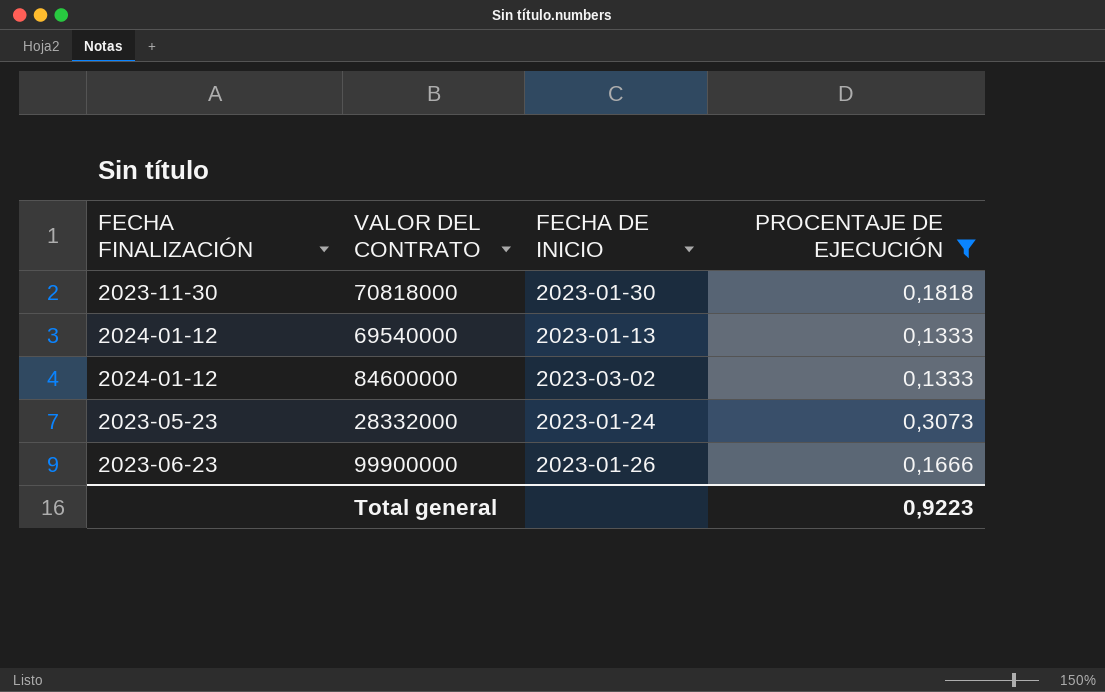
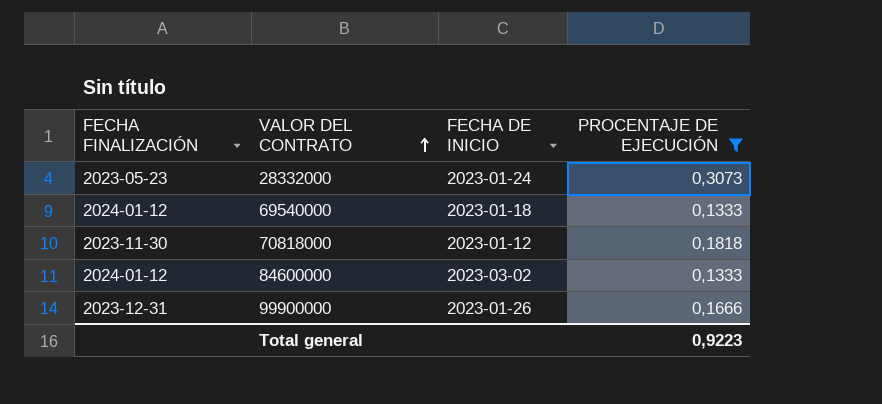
row order: none -> VALOR DEL CONTRATO ascending
69540000 | FECHA DE INICIO: 2023-01-13 -> 2023-01-18
70818000 | FECHA DE INICIO: 2023-01-30 -> 2023-01-12
99900000 | FECHA FINALIZACIÓN: 2023-06-23 -> 2023-12-31

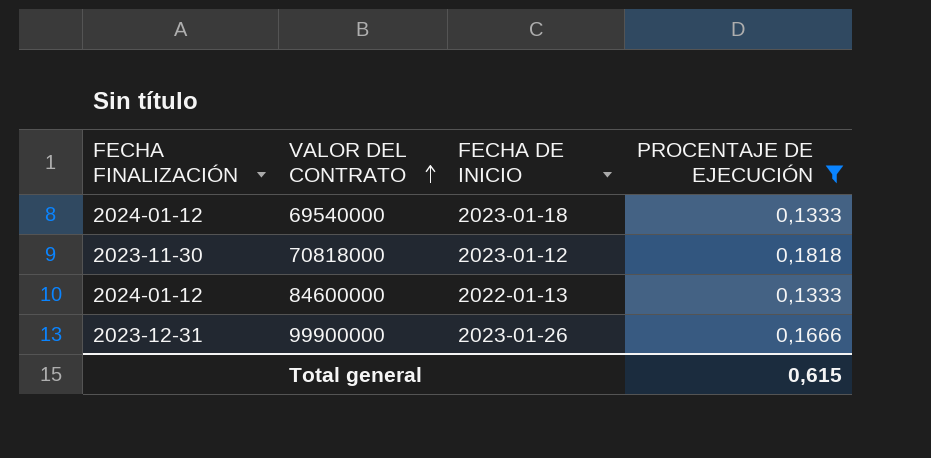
row 28332000: 2023-05-23 | 2023-01-24 | 0,3073 -> none
84600000 | FECHA DE INICIO: 2023-03-02 -> 2022-01-13
Total general | PROCENTAJE DE EJECUCIÓN: 0,9223 -> 0,615

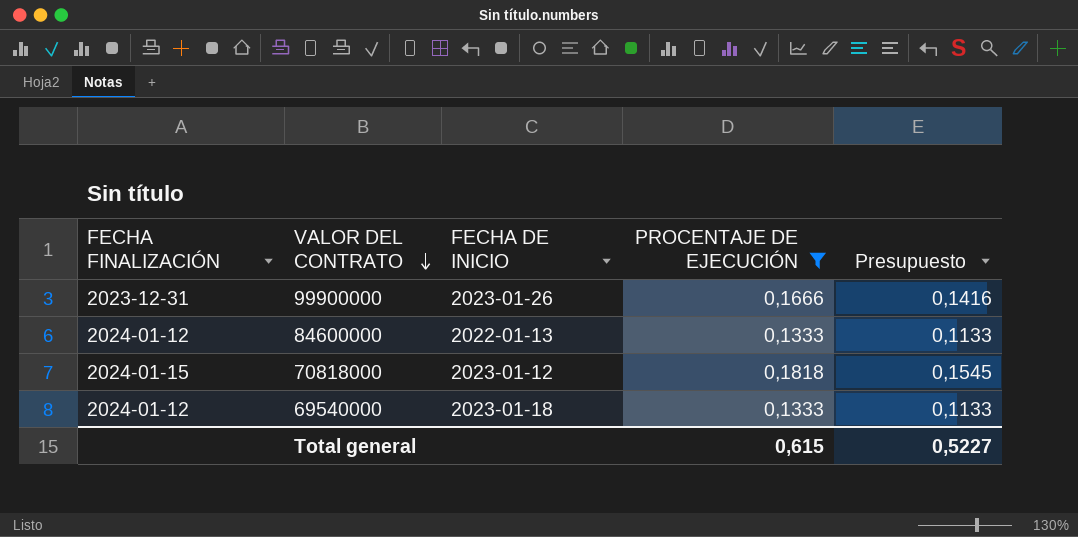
row order: VALOR DEL CONTRATO ascending -> VALOR DEL CONTRATO descending
column Presupuesto | formula: none -> [PROCENTAJE DE EJECUCIÓN] * 0,85
70818000 | FECHA FINALIZACIÓN: 2023-11-30 -> 2024-01-15

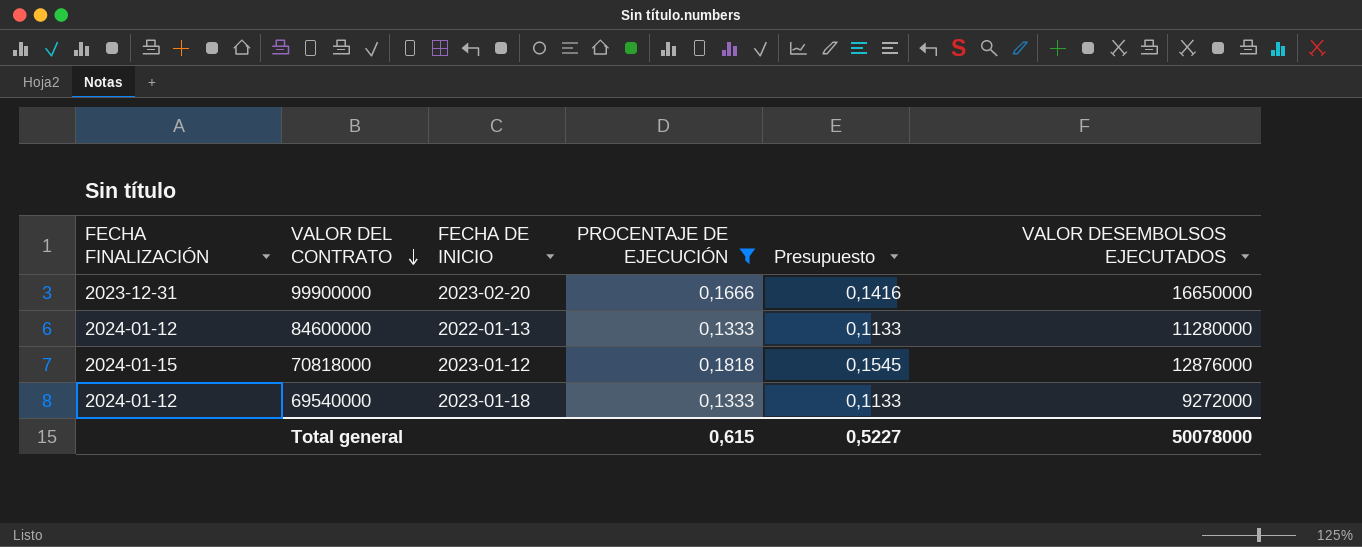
column VALOR DESEMBOLSOS EJECUTADOS | position: none -> 6
99900000 | FECHA DE INICIO: 2023-01-26 -> 2023-02-20

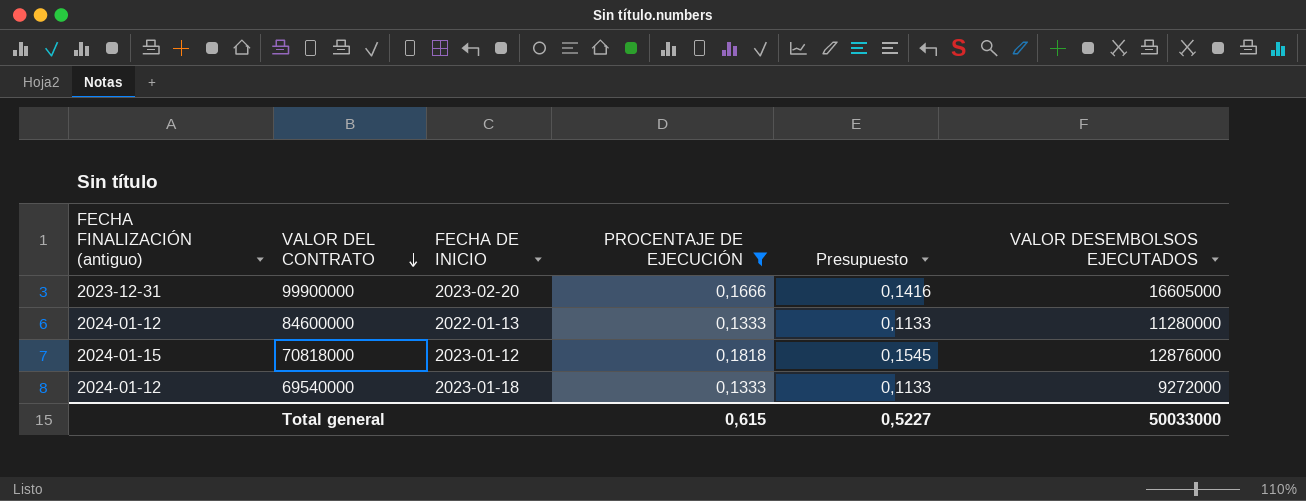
column name: FECHA FINALIZACIÓN -> FECHA FINALIZACIÓN (antiguo)
99900000 | VALOR DESEMBOLSOS EJECUTADOS: 16650000 -> 16605000
Total general | VALOR DESEMBOLSOS EJECUTADOS: 50078000 -> 50033000

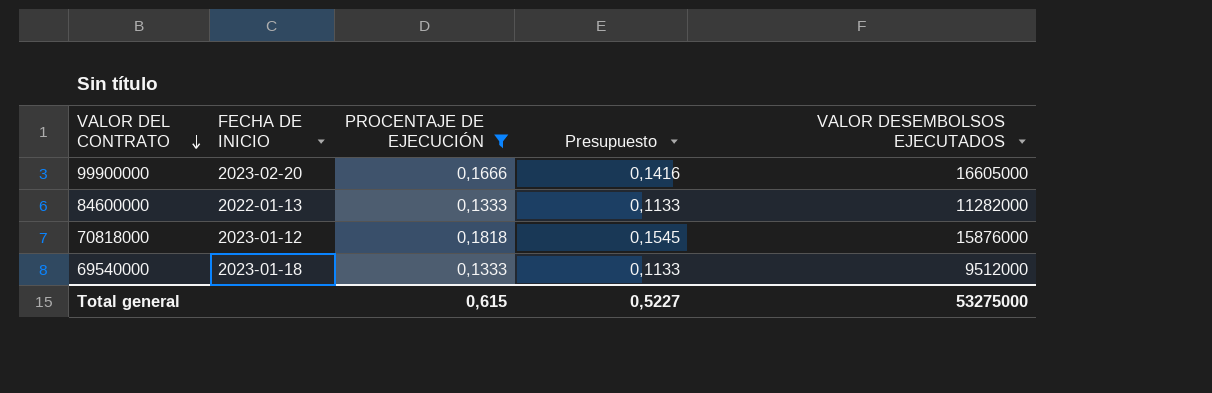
column FECHA FINALIZACIÓN (antiguo) | position: 1 -> none
84600000 | VALOR DESEMBOLSOS EJECUTADOS: 11280000 -> 11282000
70818000 | VALOR DESEMBOLSOS EJECUTADOS: 12876000 -> 15876000
69540000 | VALOR DESEMBOLSOS EJECUTADOS: 9272000 -> 9512000
Total general | VALOR DESEMBOLSOS EJECUTADOS: 50033000 -> 53275000

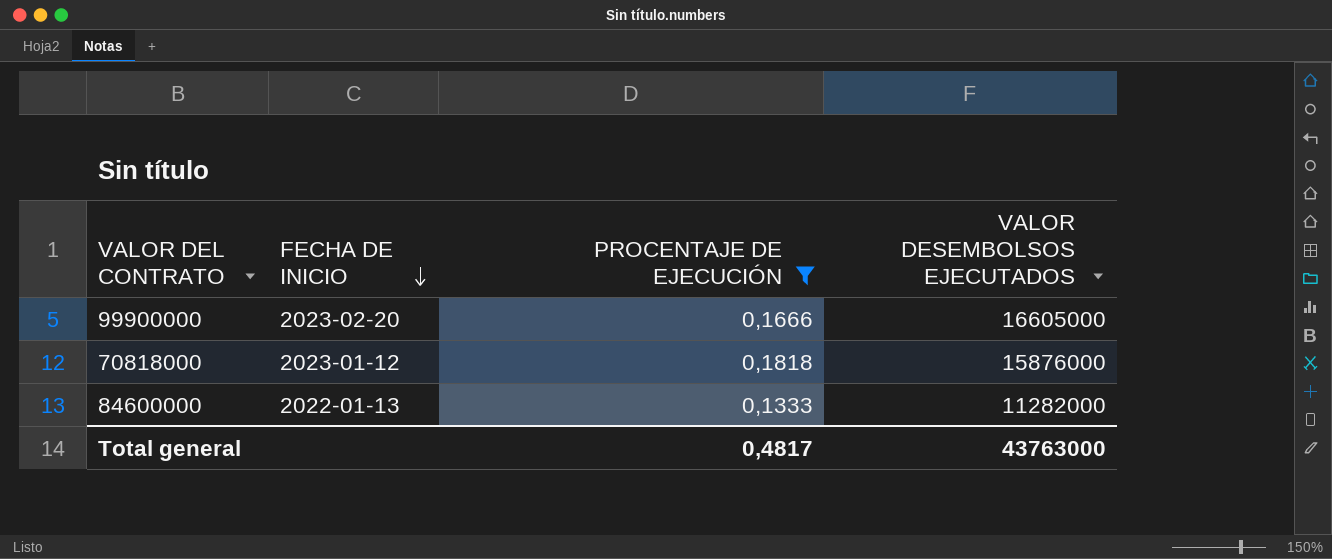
row order: VALOR DEL CONTRATO descending -> FECHA DE INICIO descending
column Presupuesto | formula: [PROCENTAJE DE EJECUCIÓN] * 0,85 -> none
row 69540000: 2023-01-18 | 0,1333 | 0,1133 | 9512000 -> none
Total general | PROCENTAJE DE EJECUCIÓN: 0,615 -> 0,4817
Total general | VALOR DESEMBOLSOS EJECUTADOS: 53275000 -> 43763000

